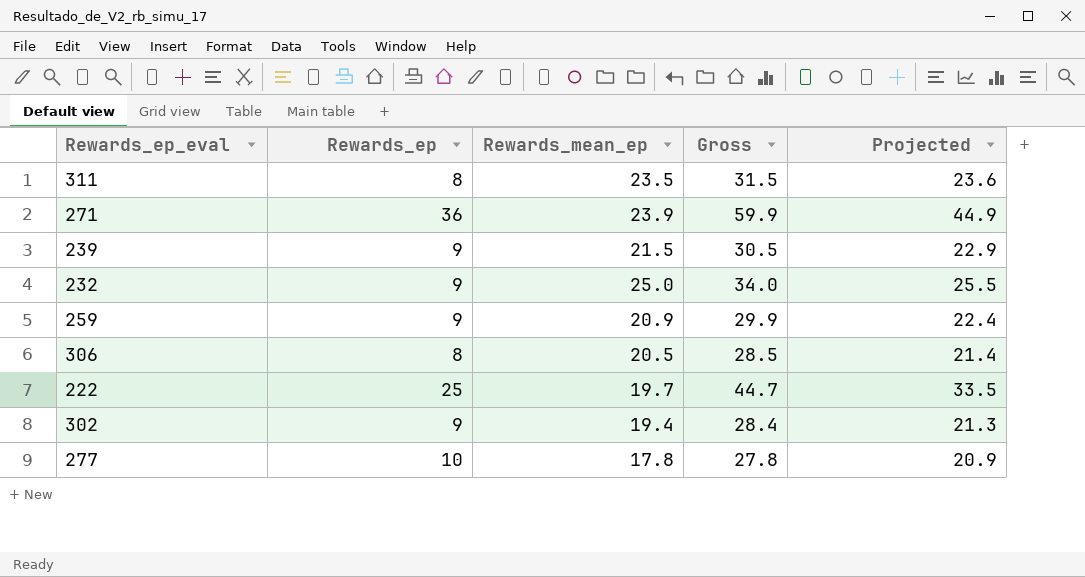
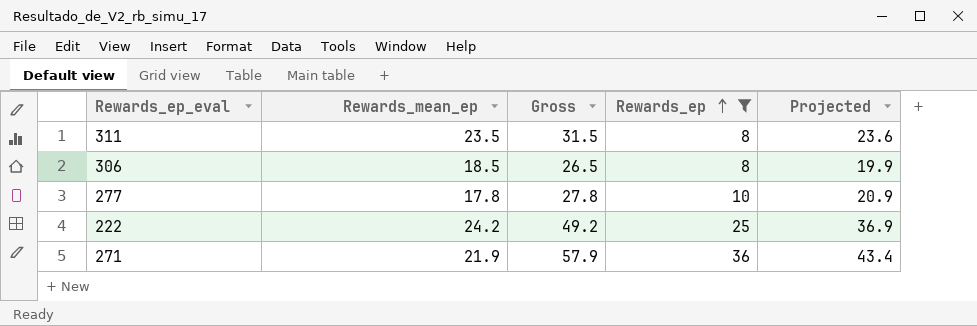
filter: none -> Rewards_ep != 9
row order: none -> Rewards_ep ascending
column Rewards_ep | position: 2 -> 4
306 | Rewards_mean_ep: 20.5 -> 18.5
306 | Gross: 28.5 -> 26.5
306 | Projected: 21.4 -> 19.9
222 | Rewards_mean_ep: 19.7 -> 24.2
222 | Gross: 44.7 -> 49.2
222 | Projected: 33.5 -> 36.9
271 | Rewards_mean_ep: 23.9 -> 21.9
271 | Gross: 59.9 -> 57.9
271 | Projected: 44.9 -> 43.4

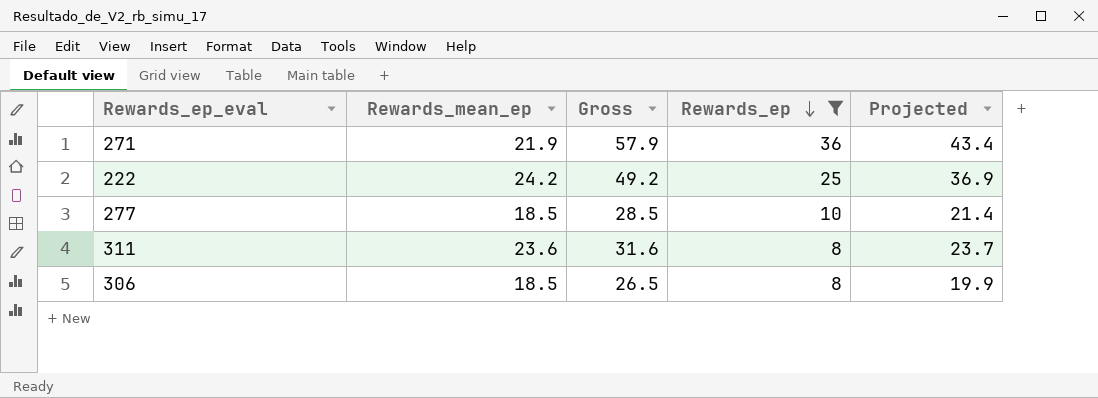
row order: Rewards_ep ascending -> Rewards_ep descending
277 | Rewards_mean_ep: 17.8 -> 18.5
277 | Gross: 27.8 -> 28.5
277 | Projected: 20.9 -> 21.4
311 | Rewards_mean_ep: 23.5 -> 23.6
311 | Gross: 31.5 -> 31.6
311 | Projected: 23.6 -> 23.7

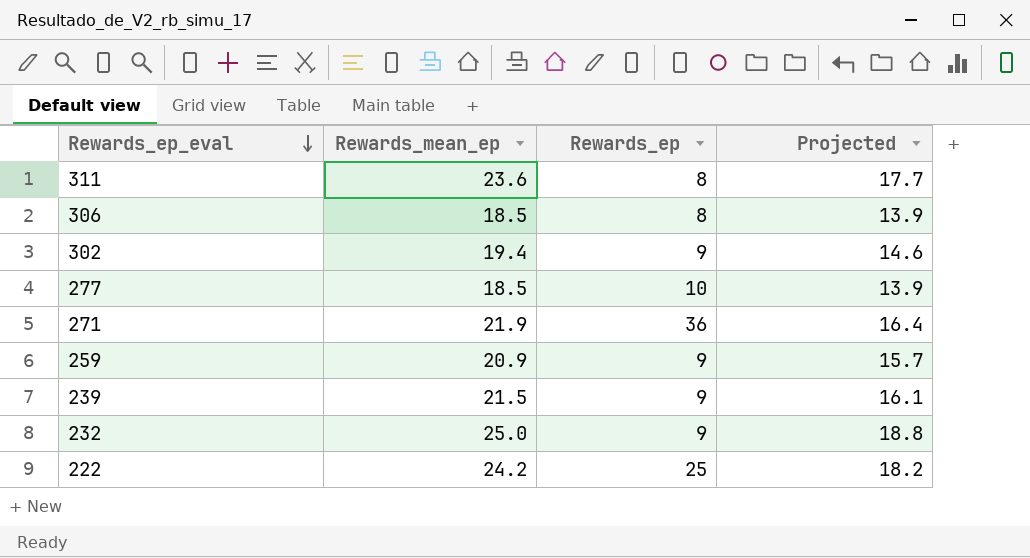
filter: Rewards_ep != 9 -> none
row order: Rewards_ep descending -> Rewards_ep_eval descending
column Gross | formula: [Rewards_mean_ep] + [Rewards_ep] -> none
column Projected | formula: [Gross] * 0.75 -> [Rewards_mean_ep] * 0.75

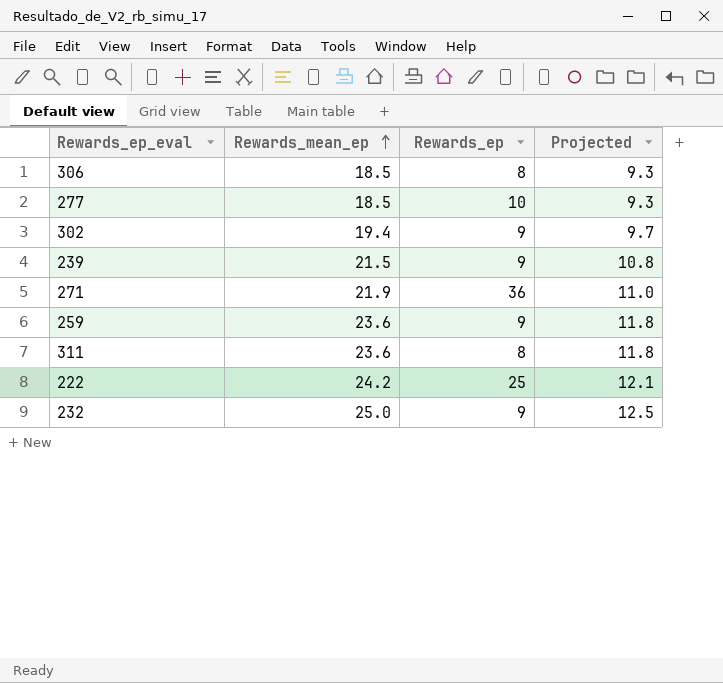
row order: Rewards_ep_eval descending -> Rewards_mean_ep ascending
column Projected | formula: [Rewards_mean_ep] * 0.75 -> [Rewards_mean_ep] * 0.5
259 | Rewards_mean_ep: 20.9 -> 23.6

